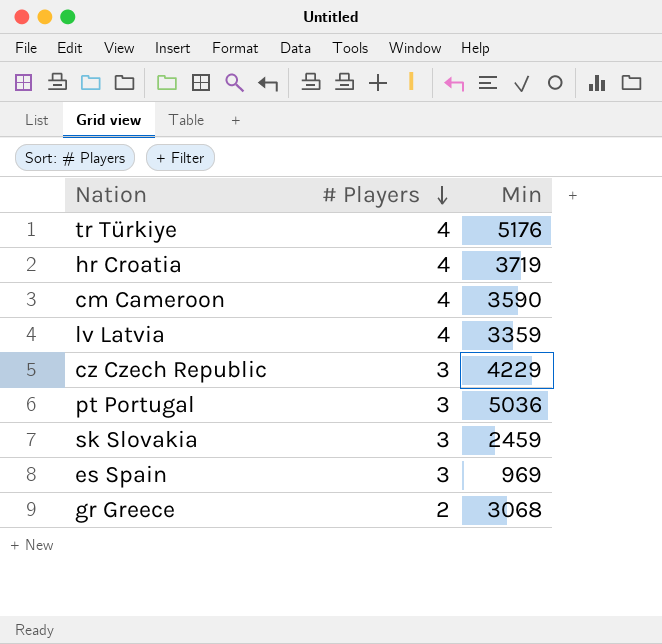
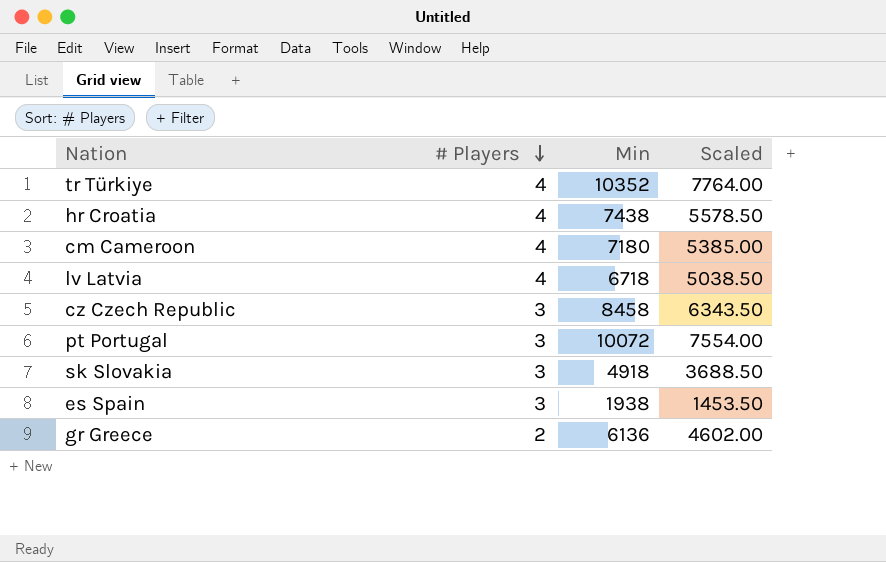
column Scaled | formula: none -> [Min] * 0.75
tr Türkiye | Min: 5176 -> 10352
hr Croatia | Min: 3719 -> 7438
cm Cameroon | Min: 3590 -> 7180
lv Latvia | Min: 3359 -> 6718
cz Czech Republic | Min: 4229 -> 8458
pt Portugal | Min: 5036 -> 10072
sk Slovakia | Min: 2459 -> 4918
es Spain | Min: 969 -> 1938
gr Greece | Min: 3068 -> 6136

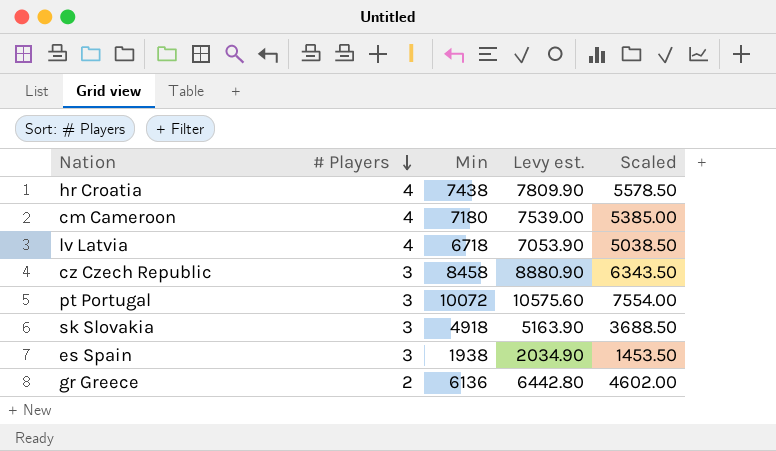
column Levy est. | formula: none -> [Min] * 1.05
row tr Türkiye: 4 | 10352 | 7764.00 -> none

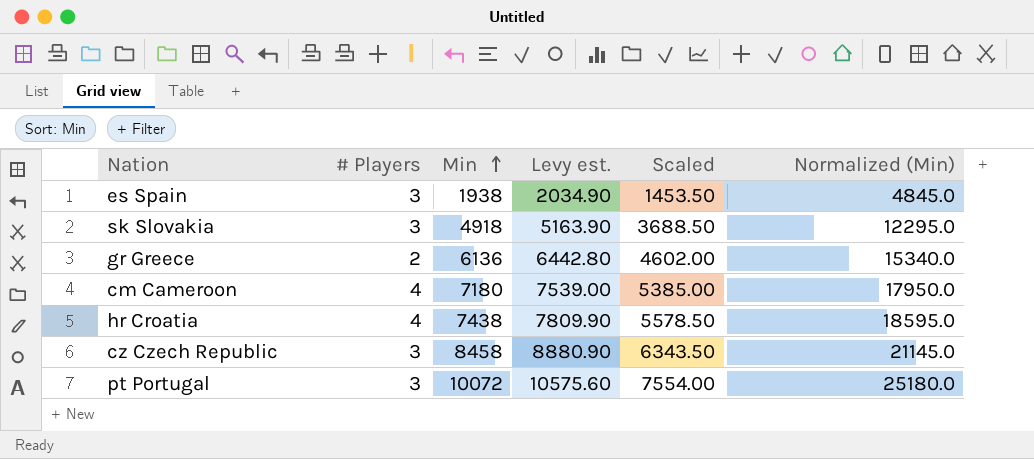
row order: # Players descending -> Min ascending
column Normalized (Min) | formula: none -> [Min] * 2.5
row lv Latvia: 4 | 6718 | 7053.90 | 5038.50 -> none

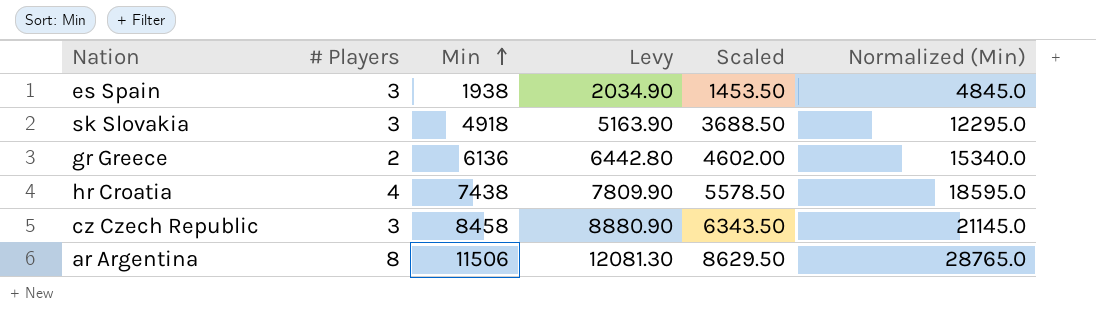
column name: Levy est. -> Levy
row cm Cameroon: 4 | 7180 | 7539.00 | 5385.00 | 17950.0 -> none
row pt Portugal: 3 | 10072 | 10575.60 | 7554.00 | 25180.0 -> none
row ar Argentina: none -> 8 | 11506 | 12081.30 | 8629.50 | 28765.0

